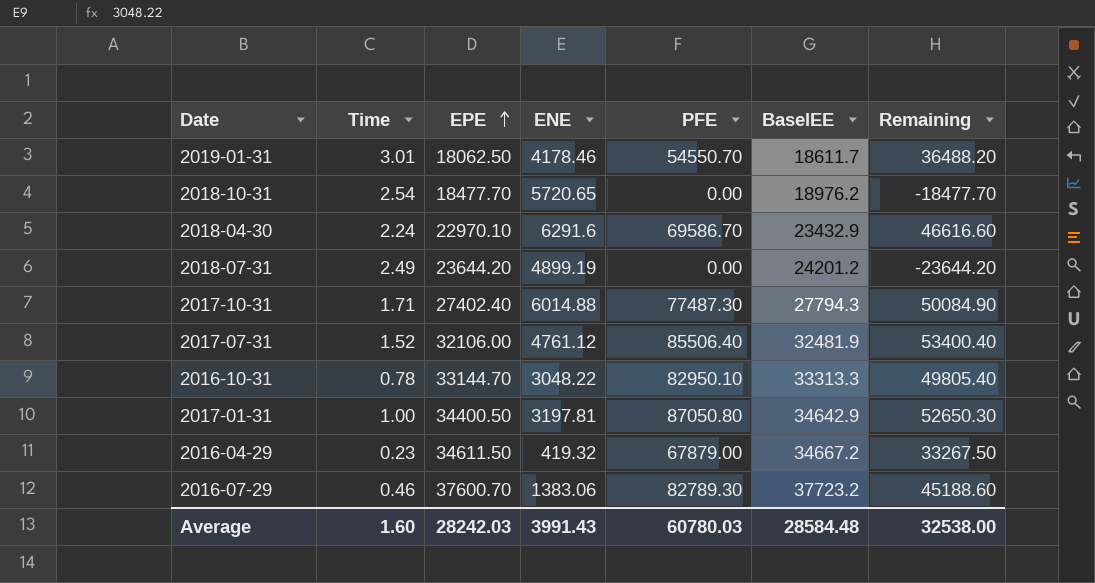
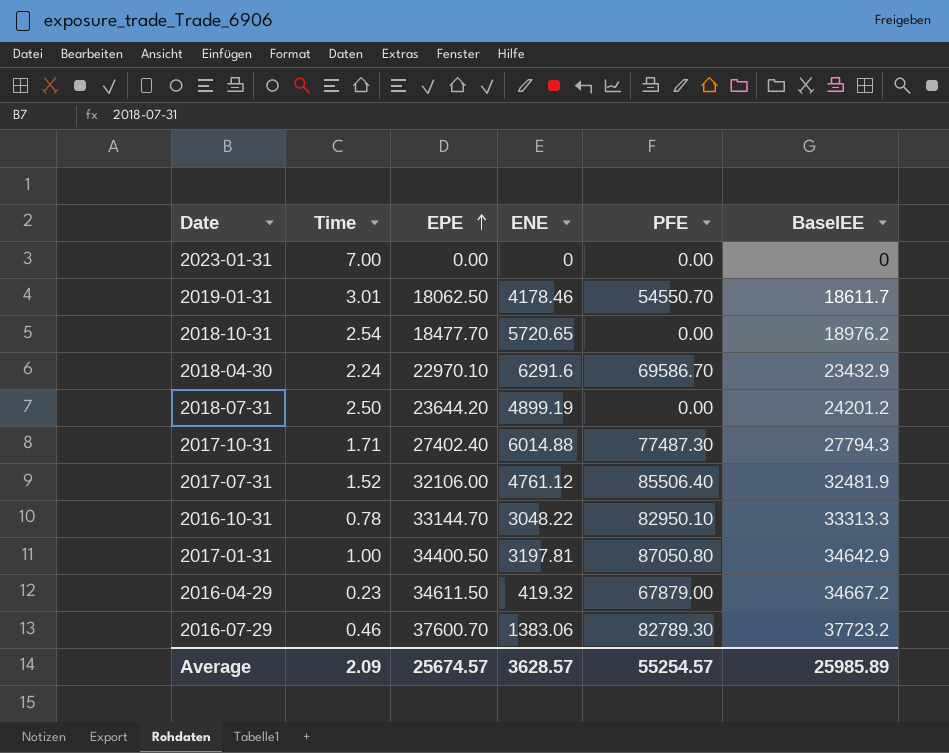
column Remaining | formula: [PFE] - [EPE] -> none
row 2023-01-31: none -> 7.00 | 0.00 | 0 | 0.00 | 0
2018-07-31 | Time: 2.49 -> 2.50
Average | Time: 1.60 -> 2.09
Average | EPE: 28242.03 -> 25674.57
Average | ENE: 3991.43 -> 3628.57
Average | PFE: 60780.03 -> 55254.57
Average | BaselEE: 28584.48 -> 25985.89

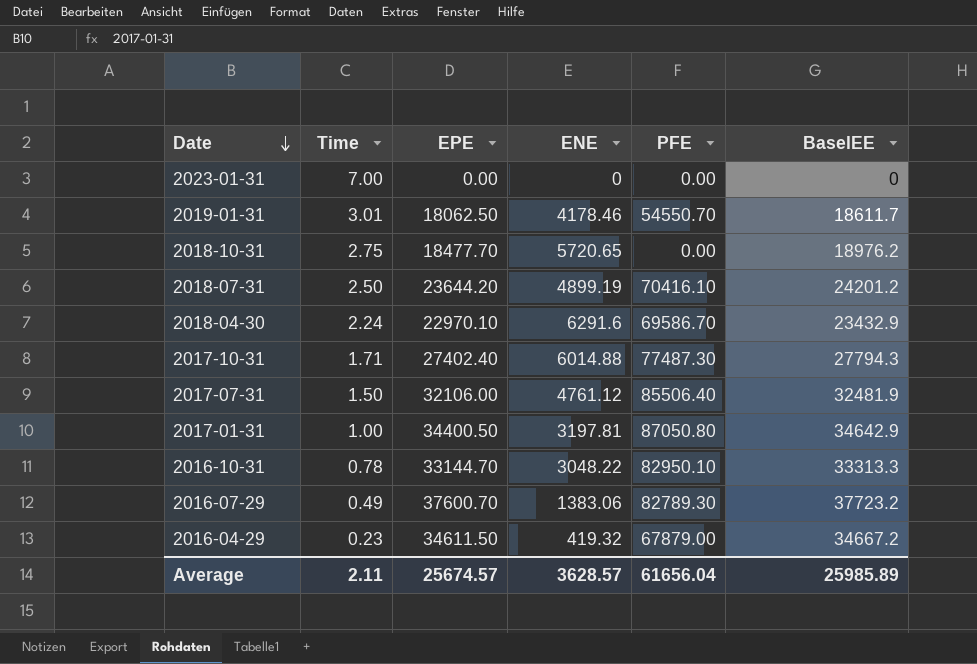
row order: EPE ascending -> Date descending
2018-10-31 | Time: 2.54 -> 2.75
2018-07-31 | PFE: 0.00 -> 70416.10
2017-07-31 | Time: 1.52 -> 1.50
2016-07-29 | Time: 0.46 -> 0.49
Average | Time: 2.09 -> 2.11
Average | PFE: 55254.57 -> 61656.04

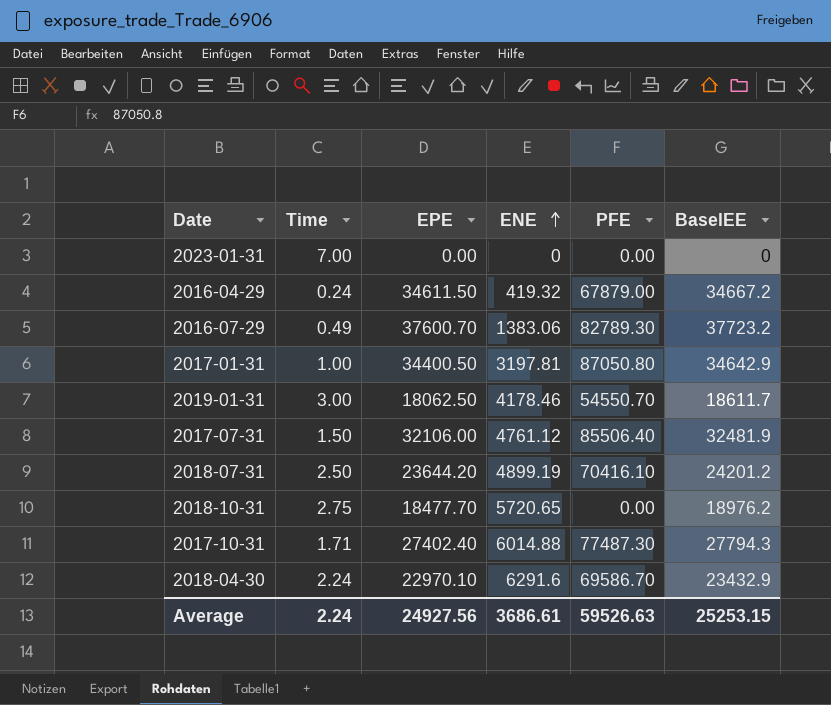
row order: Date descending -> ENE ascending
row 2016-10-31: 0.78 | 33144.70 | 3048.22 | 82950.10 | 33313.3 -> none
2016-04-29 | Time: 0.23 -> 0.24
2019-01-31 | Time: 3.01 -> 3.00
Average | Time: 2.11 -> 2.24
Average | EPE: 25674.57 -> 24927.56
Average | ENE: 3628.57 -> 3686.61
Average | PFE: 61656.04 -> 59526.63
Average | BaselEE: 25985.89 -> 25253.15

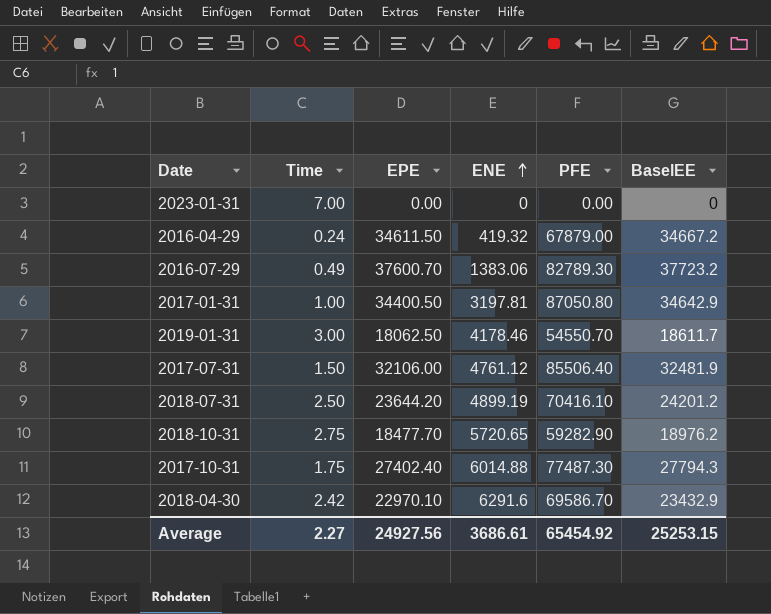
2018-10-31 | PFE: 0.00 -> 59282.90
2017-10-31 | Time: 1.71 -> 1.75
2018-04-30 | Time: 2.24 -> 2.42
Average | Time: 2.24 -> 2.27
Average | PFE: 59526.63 -> 65454.92

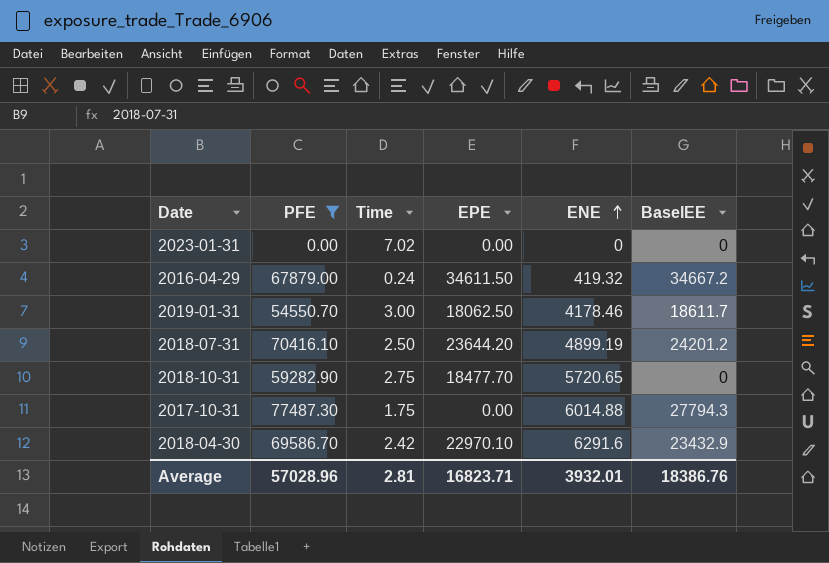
filter: none -> PFE <= 77487.30
column PFE | position: 5 -> 2
2023-01-31 | Time: 7.00 -> 7.02
2018-10-31 | BaselEE: 18976.2 -> 0
2017-10-31 | EPE: 27402.40 -> 0.00
Average | PFE: 65454.92 -> 57028.96
Average | Time: 2.27 -> 2.81
Average | EPE: 24927.56 -> 16823.71
Average | ENE: 3686.61 -> 3932.01
Average | BaselEE: 25253.15 -> 18386.76

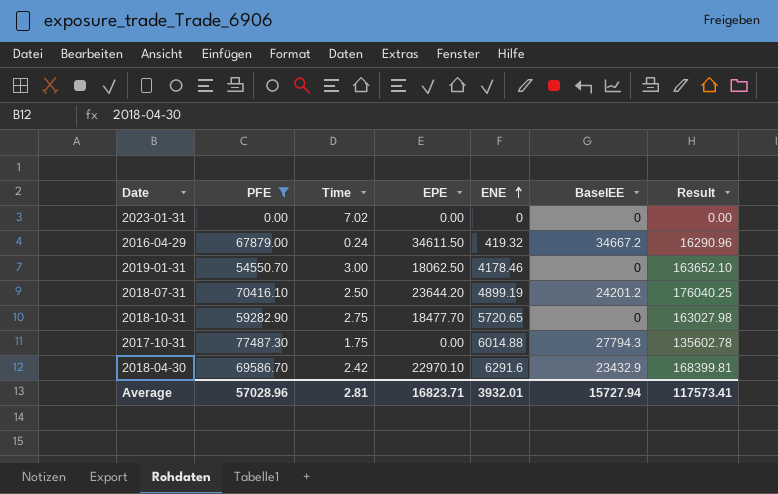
column Result | formula: none -> [PFE] * [Time]
2019-01-31 | BaselEE: 18611.7 -> 0
Average | BaselEE: 18386.76 -> 15727.94

